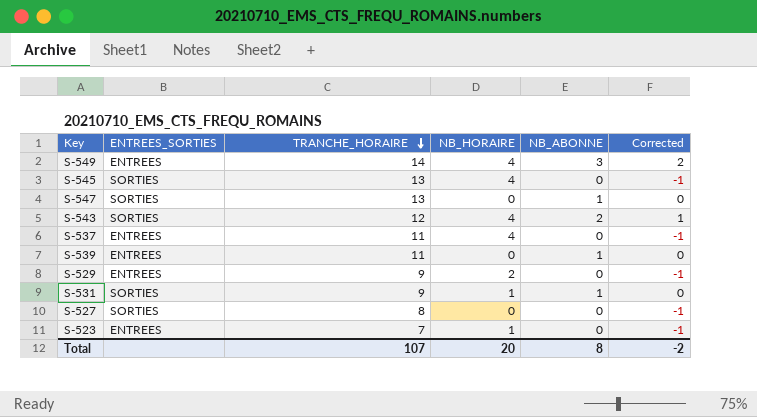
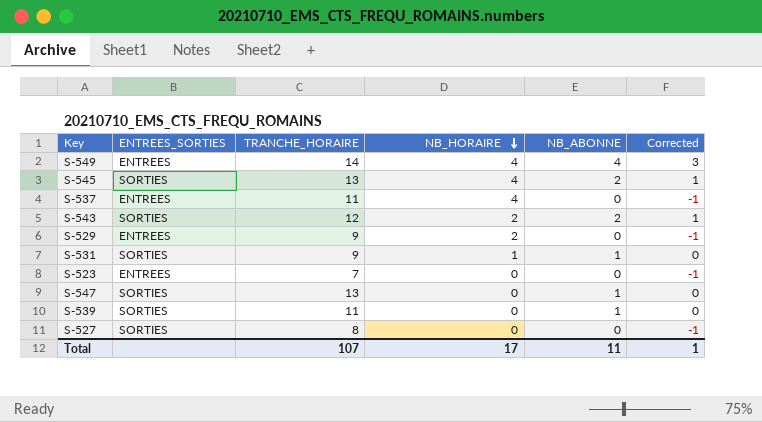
row order: TRANCHE_HORAIRE descending -> NB_HORAIRE descending
S-549 | NB_ABONNE: 3 -> 4
S-549 | Corrected: 2 -> 3
S-545 | NB_ABONNE: 0 -> 2
S-545 | Corrected: -1 -> 1
S-543 | NB_HORAIRE: 4 -> 2
S-523 | NB_HORAIRE: 1 -> 0
S-539 | ENTREES_SORTIES: ENTREES -> SORTIES
Total | NB_HORAIRE: 20 -> 17
Total | NB_ABONNE: 8 -> 11
Total | Corrected: -2 -> 1

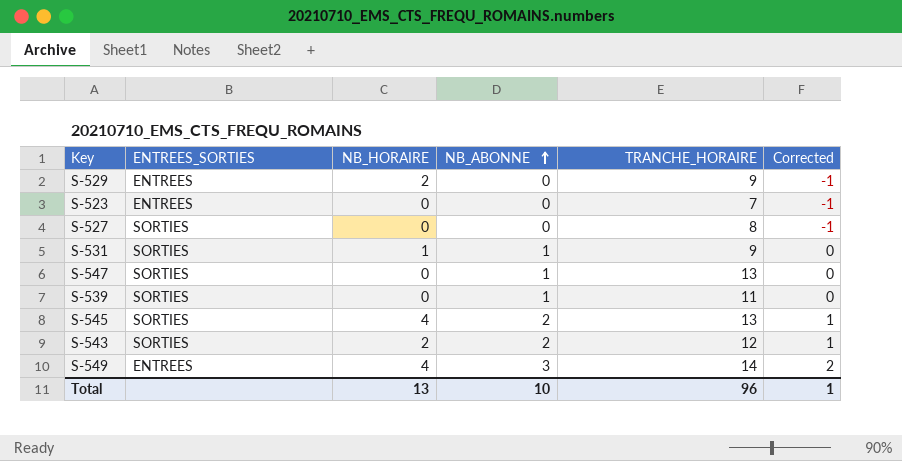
row order: NB_HORAIRE descending -> NB_ABONNE ascending
column TRANCHE_HORAIRE | position: 3 -> 5
row S-537: ENTREES | 11 | 4 | 0 | -1 -> none
S-549 | NB_ABONNE: 4 -> 3
S-549 | Corrected: 3 -> 2
Total | NB_HORAIRE: 17 -> 13
Total | NB_ABONNE: 11 -> 10
Total | TRANCHE_HORAIRE: 107 -> 96

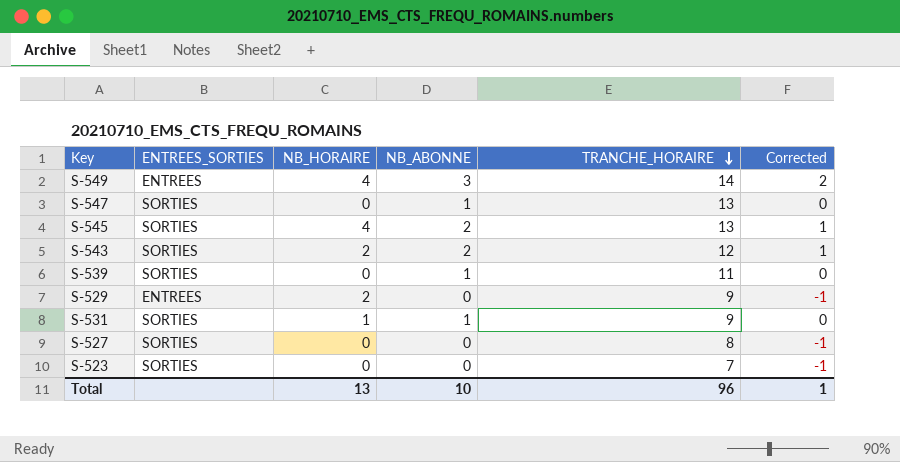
row order: NB_ABONNE ascending -> TRANCHE_HORAIRE descending
S-523 | ENTREES_SORTIES: ENTREES -> SORTIES

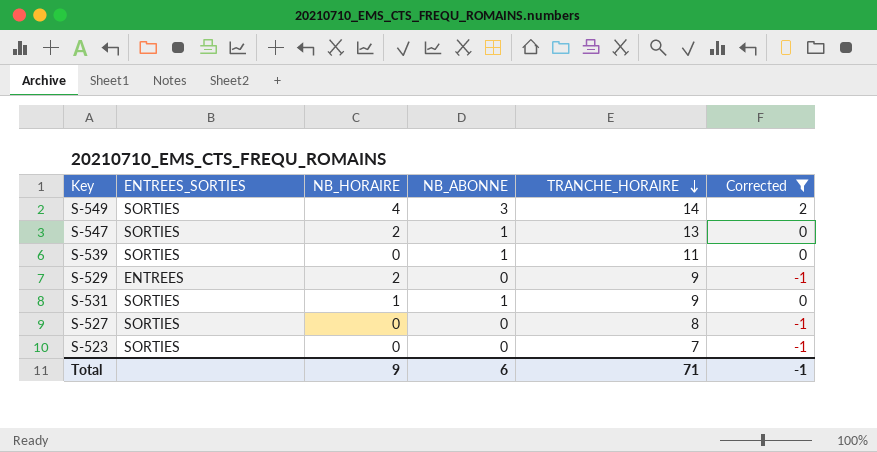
filter: none -> Corrected != 1
S-549 | ENTREES_SORTIES: ENTREES -> SORTIES
S-547 | NB_HORAIRE: 0 -> 2
Total | NB_HORAIRE: 13 -> 9
Total | NB_ABONNE: 10 -> 6
Total | TRANCHE_HORAIRE: 96 -> 71
Total | Corrected: 1 -> -1

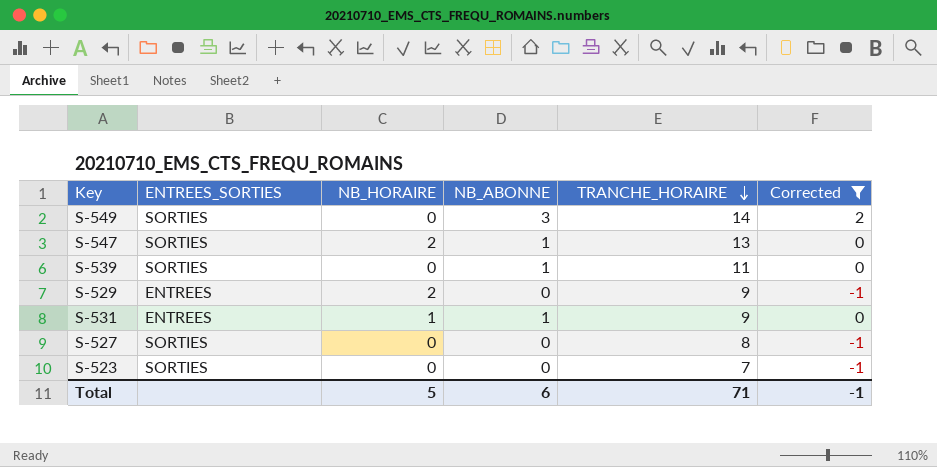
S-549 | NB_HORAIRE: 4 -> 0
S-531 | ENTREES_SORTIES: SORTIES -> ENTREES
Total | NB_HORAIRE: 9 -> 5

